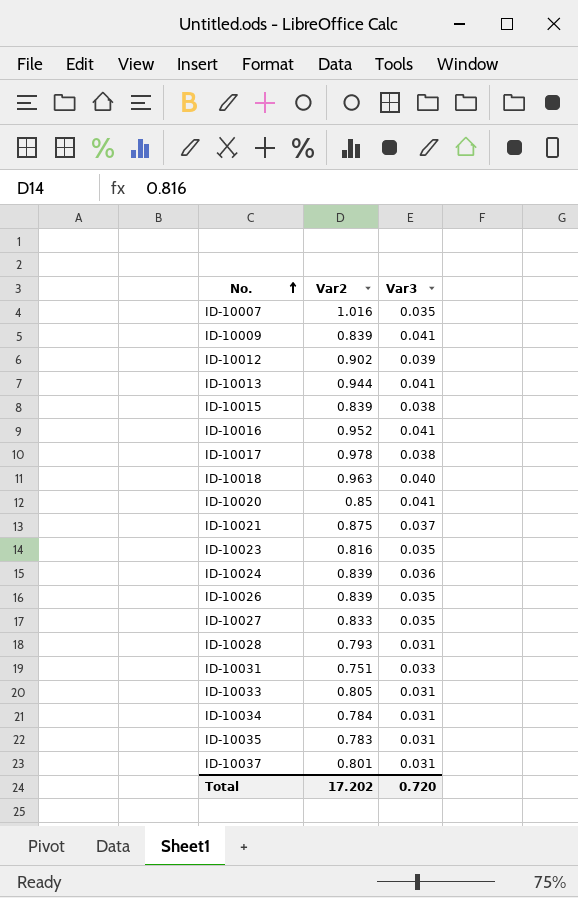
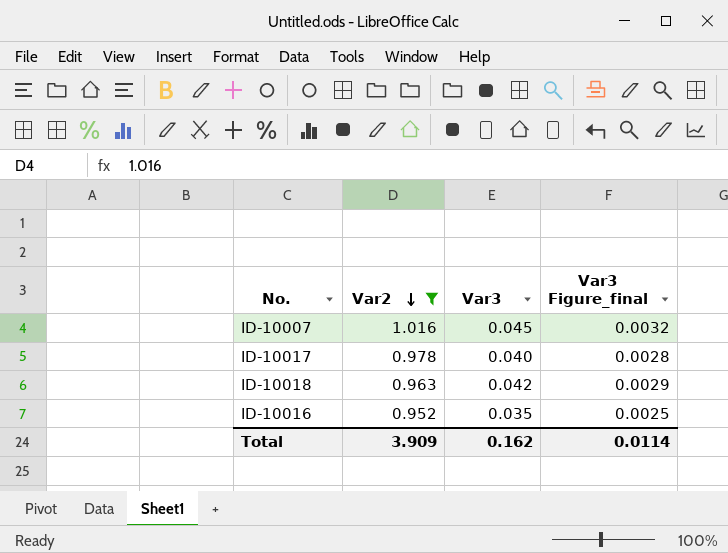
filter: none -> Var2 >= 0.952
row order: No. ascending -> Var2 descending
column Var3 Figure_final | formula: none -> [Var3] * 0.07
ID-10007 | Var3: 0.035 -> 0.045
ID-10017 | Var3: 0.038 -> 0.040
ID-10018 | Var3: 0.040 -> 0.042
ID-10016 | Var3: 0.041 -> 0.035
Total | Var2: 17.202 -> 3.909
Total | Var3: 0.720 -> 0.162

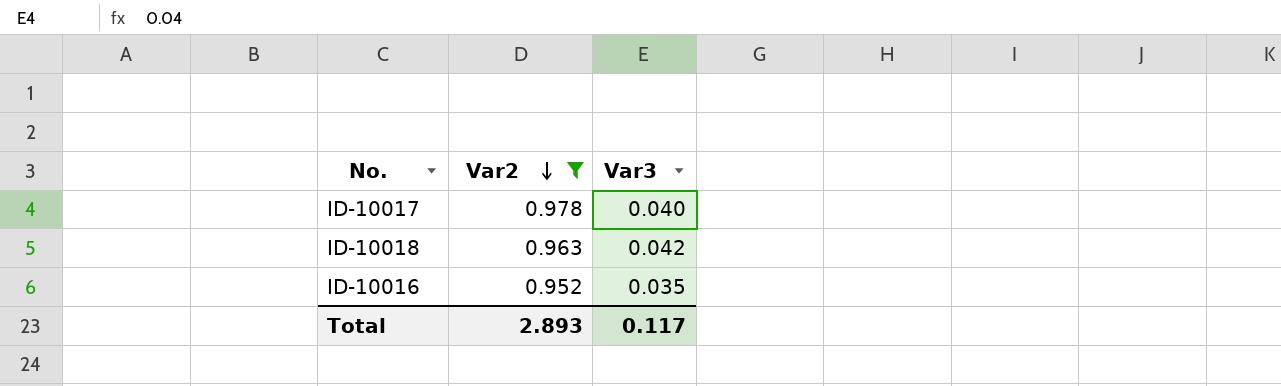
column Var3 Figure_final | formula: [Var3] * 0.07 -> none
row ID-10007: 1.016 | 0.045 | 0.0032 -> none
Total | Var2: 3.909 -> 2.893
Total | Var3: 0.162 -> 0.117

